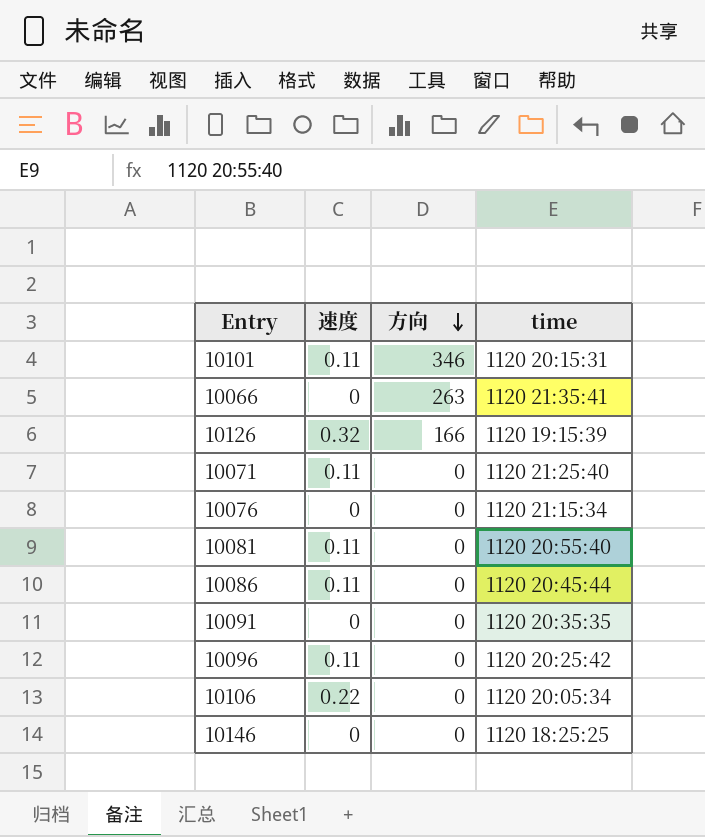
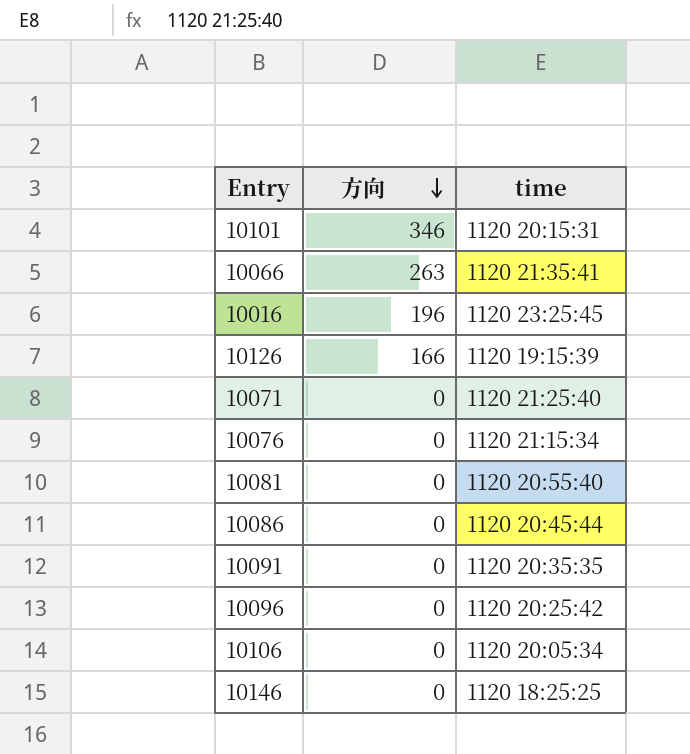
column 速度 | position: 2 -> none
row 10016: none -> 196 | 1120 23:25:45

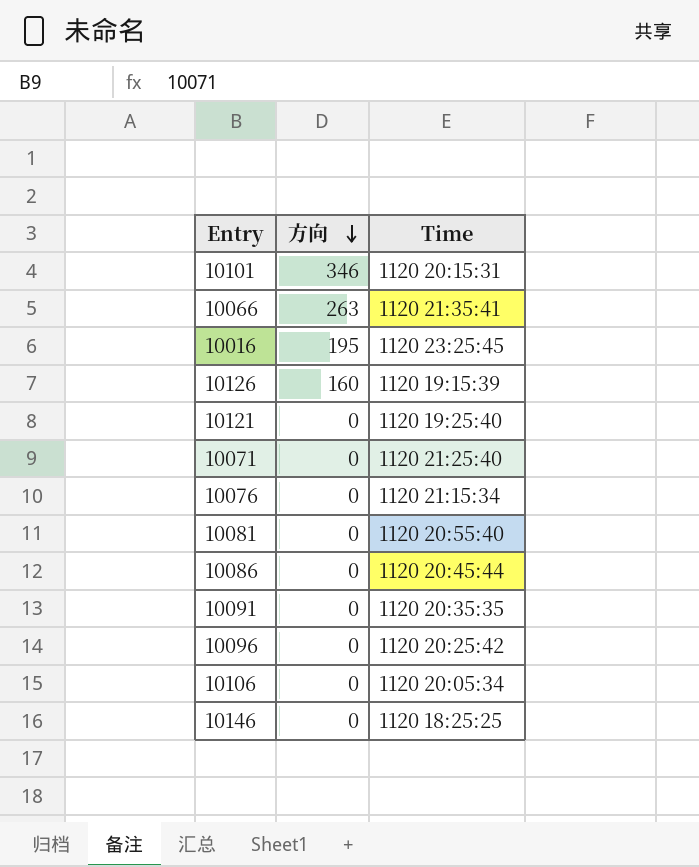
column name: time -> Time
10016 | 方向: 196 -> 195
10126 | 方向: 166 -> 160
row 10121: none -> 0 | 1120 19:25:40

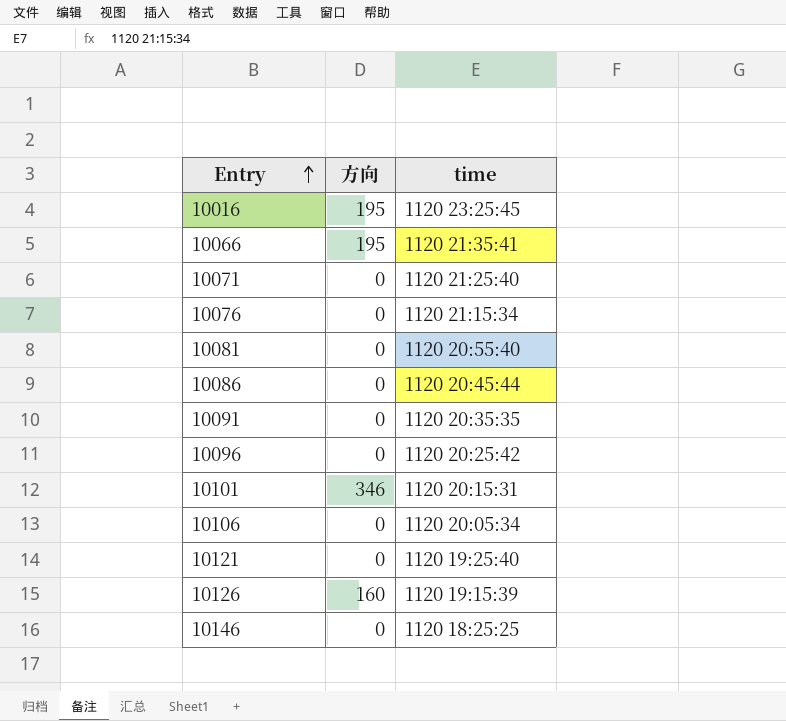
row order: 方向 descending -> Entry ascending
column name: Time -> time
10066 | 方向: 263 -> 195

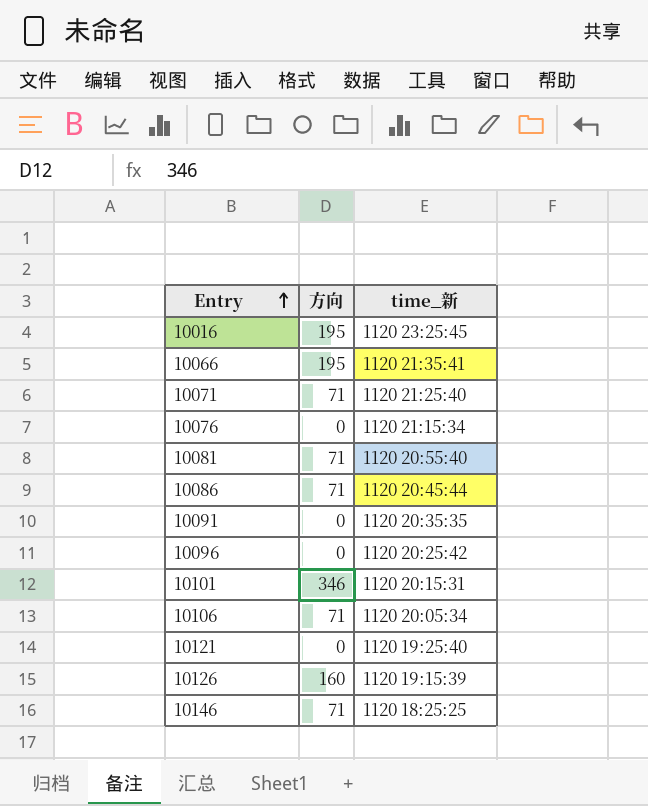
column name: time -> time_新
10071 | 方向: 0 -> 71
10081 | 方向: 0 -> 71
10086 | 方向: 0 -> 71
10106 | 方向: 0 -> 71
10146 | 方向: 0 -> 71

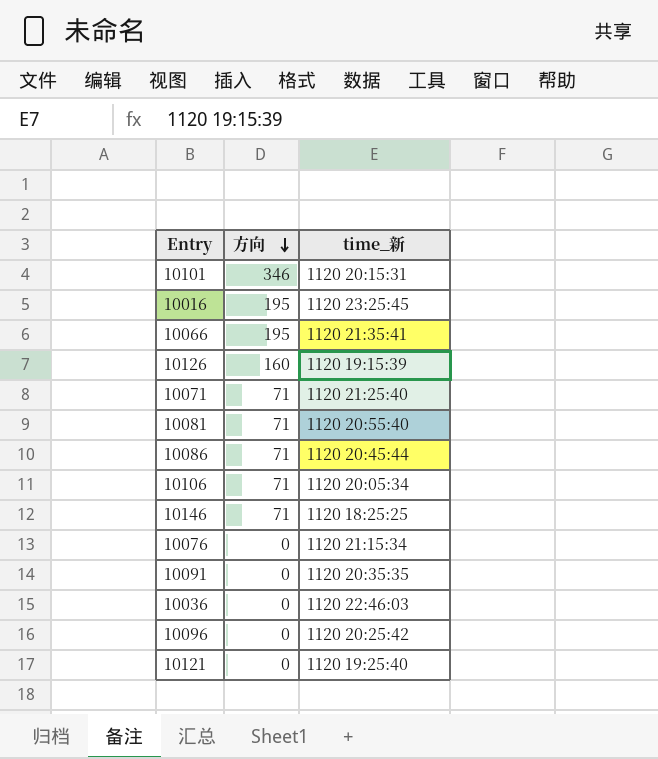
row order: Entry ascending -> 方向 descending
row 10036: none -> 0 | 1120 22:46:03

